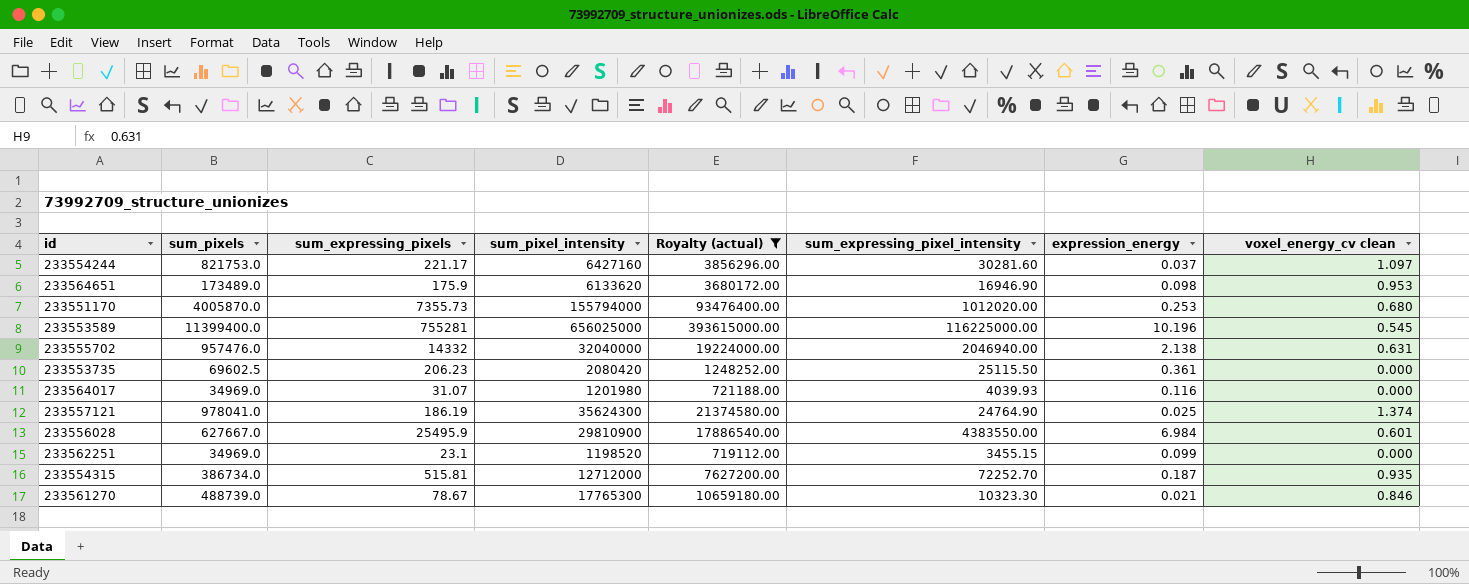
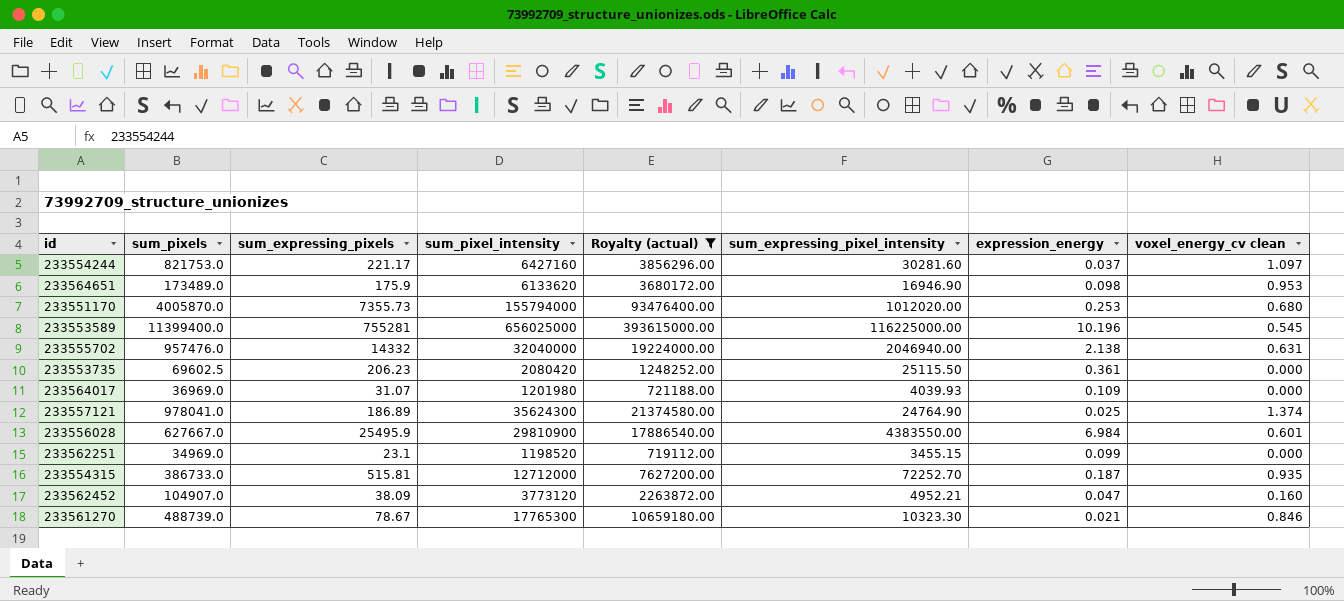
233564017 | sum_pixels: 34969.0 -> 36969.0
233564017 | expression_energy: 0.116 -> 0.109
233557121 | sum_expressing_pixels: 186.19 -> 186.89
233554315 | sum_pixels: 386734.0 -> 386733.0
row 233562452: none -> 104907.0 | 38.09 | 3773120 | 2263872.00 | 4952.21 | 0.047 | 0.160

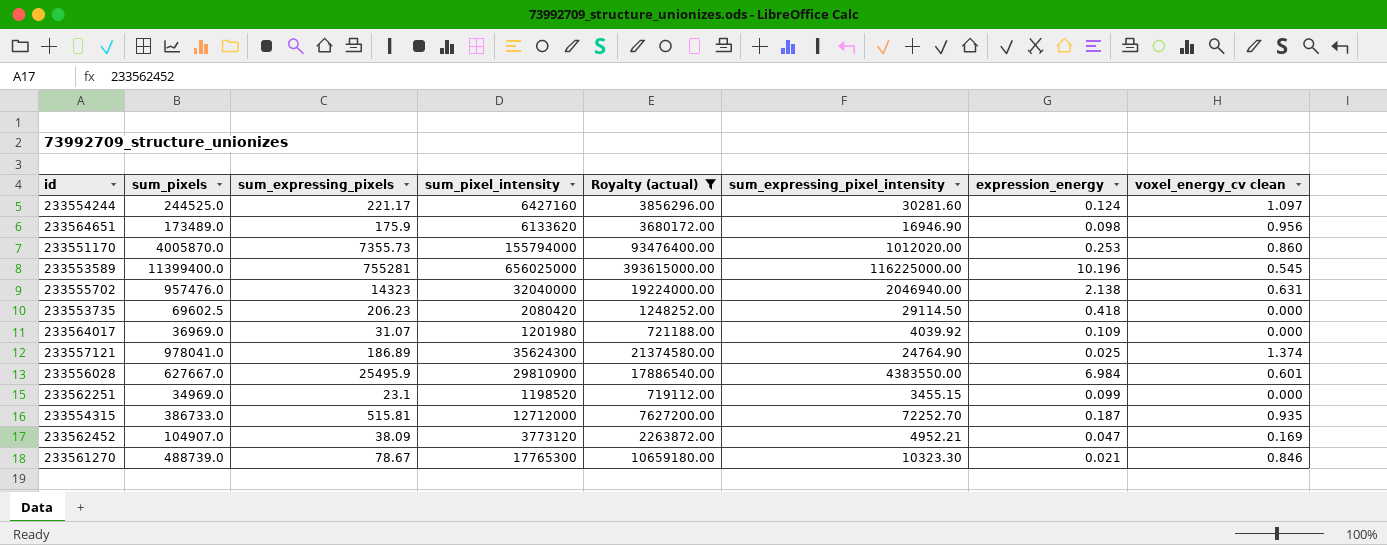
233554244 | sum_pixels: 821753.0 -> 244525.0
233554244 | expression_energy: 0.037 -> 0.124
233564651 | voxel_energy_cv clean: 0.953 -> 0.956
233551170 | voxel_energy_cv clean: 0.680 -> 0.860
233555702 | sum_expressing_pixels: 14332 -> 14323
233553735 | sum_expressing_pixel_intensity: 25115.50 -> 29114.50
233553735 | expression_energy: 0.361 -> 0.418
233564017 | sum_expressing_pixel_intensity: 4039.93 -> 4039.92
233562452 | voxel_energy_cv clean: 0.160 -> 0.169

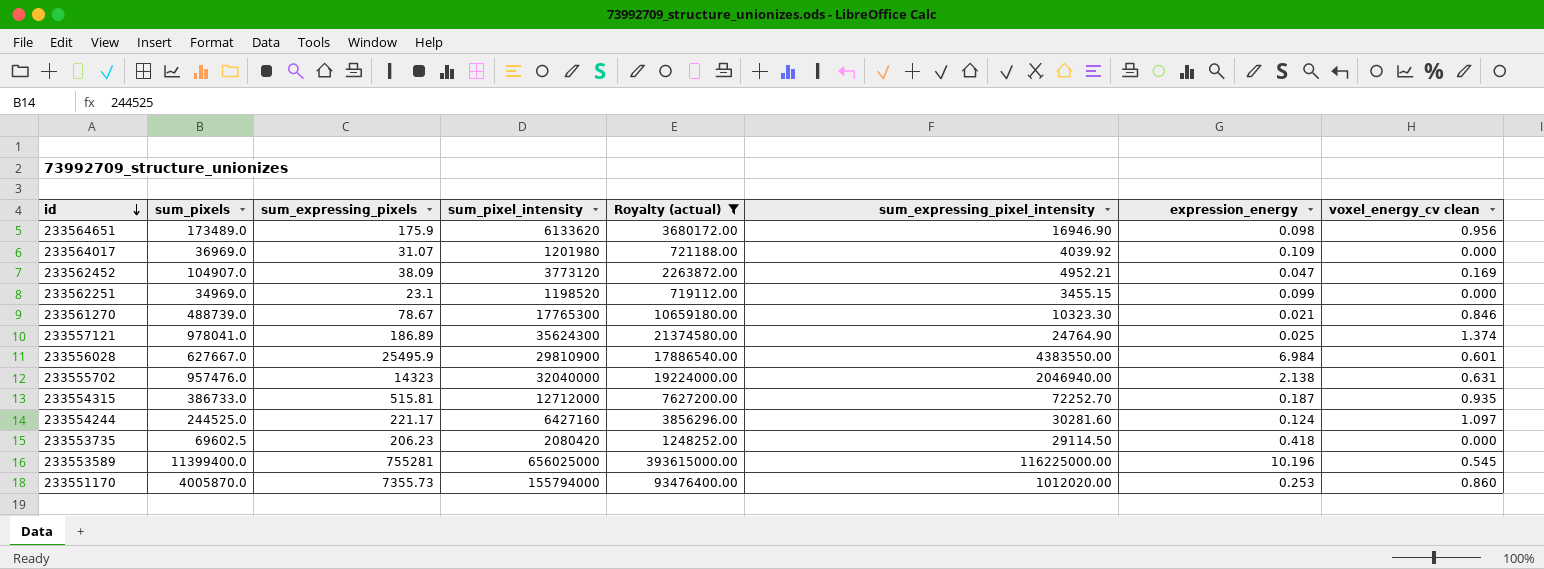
row order: none -> id descending

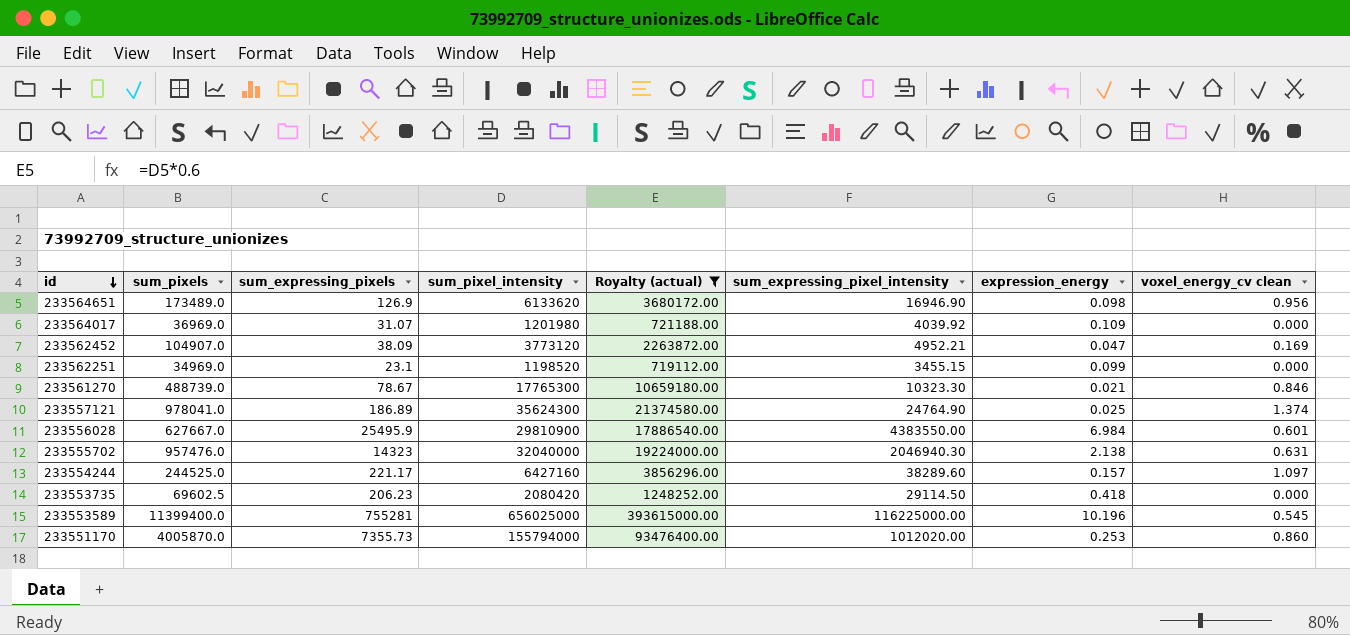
row 233554315: 386733.0 | 515.81 | 12712000 | 7627200.00 | 72252.70 | 0.187 | 0.935 -> none
233564651 | sum_expressing_pixels: 175.9 -> 126.9
233555702 | sum_expressing_pixel_intensity: 2046940.00 -> 2046940.30
233554244 | sum_expressing_pixel_intensity: 30281.60 -> 38289.60
233554244 | expression_energy: 0.124 -> 0.157

